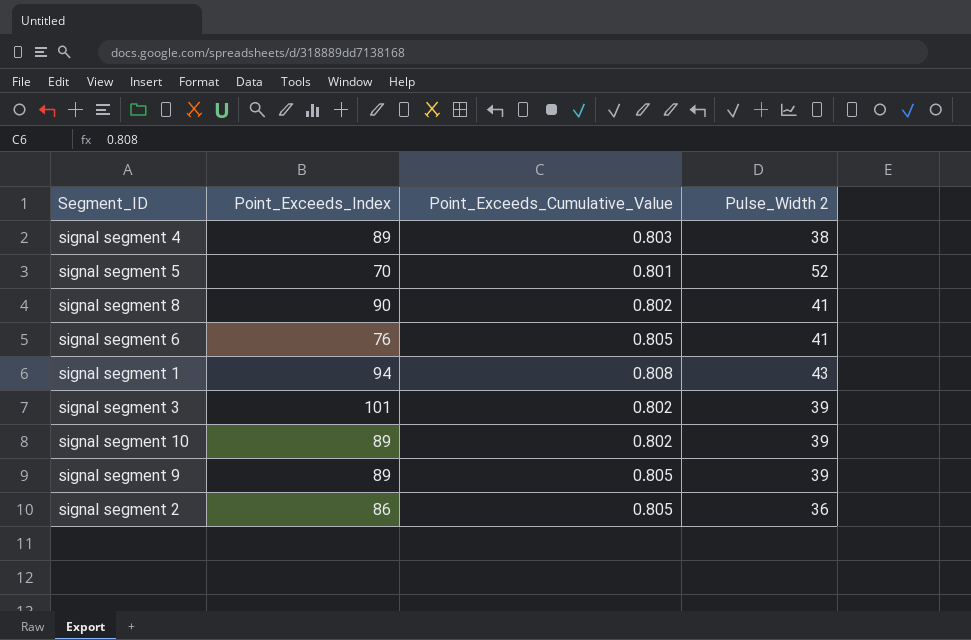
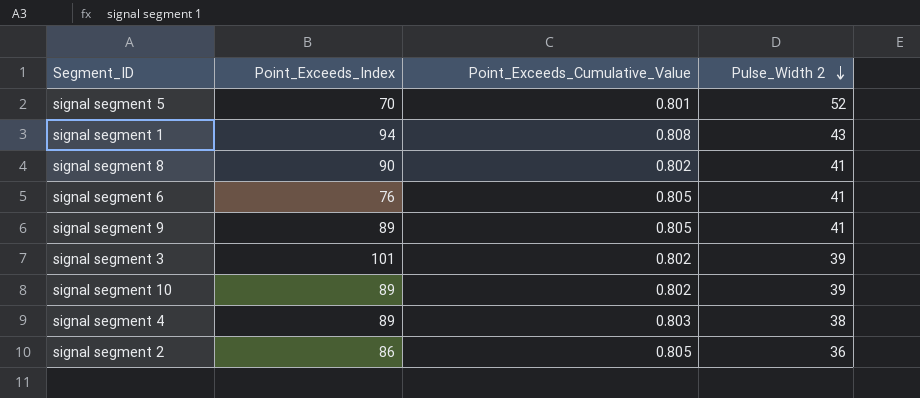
row order: none -> Pulse_Width 2 descending
signal segment 9 | Pulse_Width 2: 39 -> 41

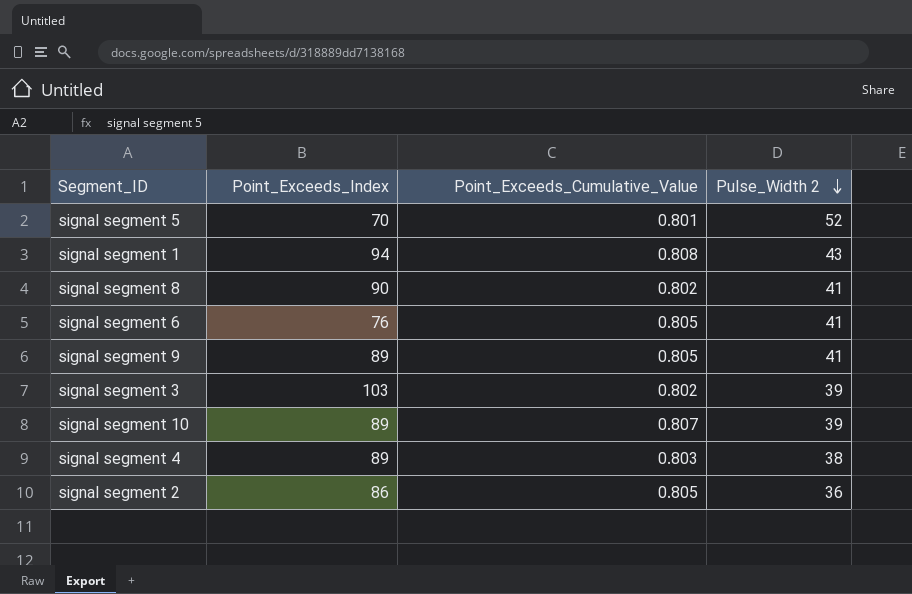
signal segment 3 | Point_Exceeds_Index: 101 -> 103
signal segment 10 | Point_Exceeds_Cumulative_Value: 0.802 -> 0.807

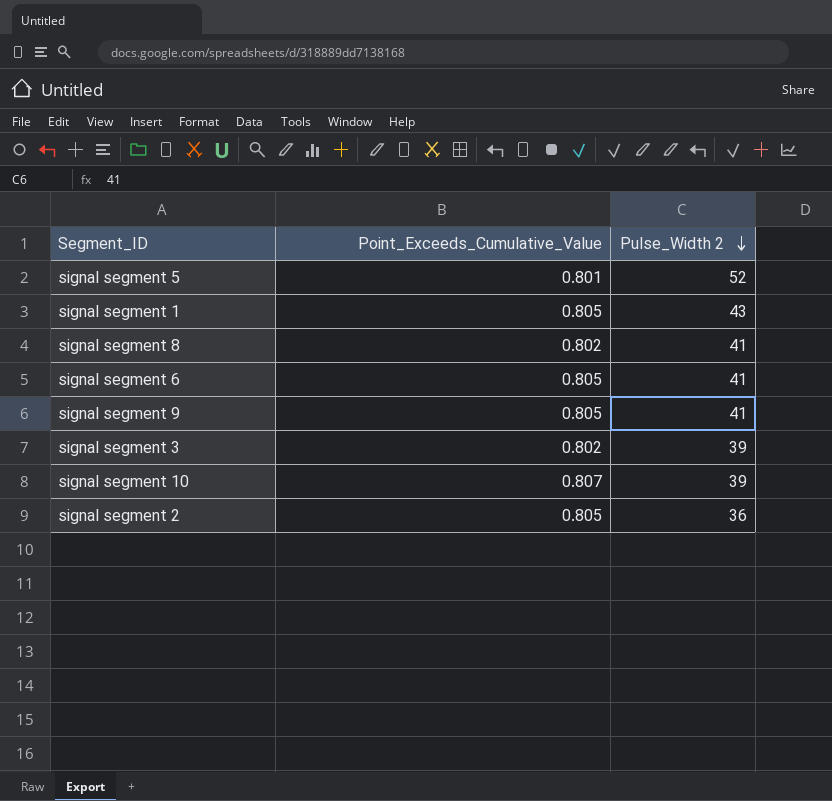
column Point_Exceeds_Index | position: 2 -> none
row signal segment 4: 89 | 0.803 | 38 -> none
signal segment 1 | Point_Exceeds_Cumulative_Value: 0.808 -> 0.805

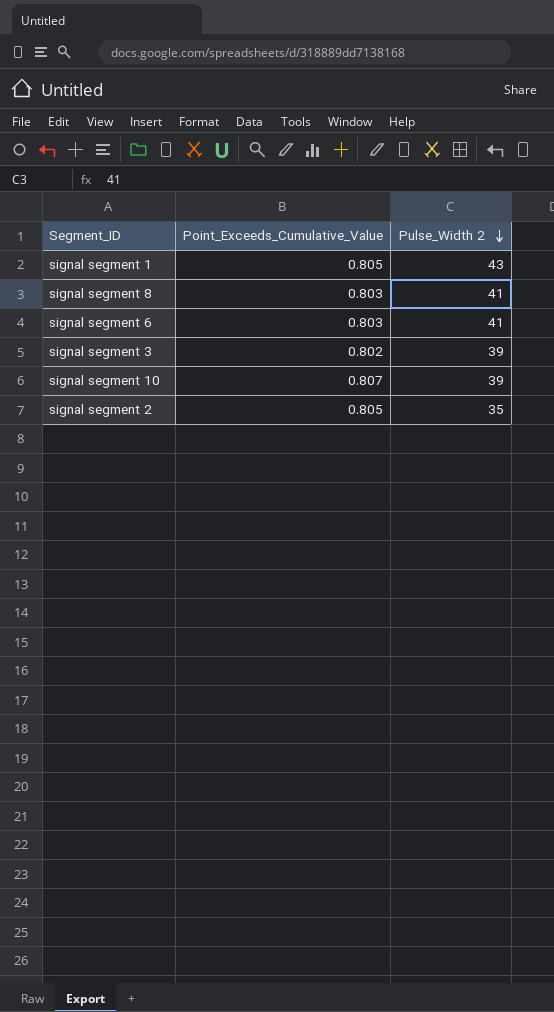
row signal segment 5: 0.801 | 52 -> none
row signal segment 9: 0.805 | 41 -> none
signal segment 8 | Point_Exceeds_Cumulative_Value: 0.802 -> 0.803
signal segment 6 | Point_Exceeds_Cumulative_Value: 0.805 -> 0.803
signal segment 2 | Pulse_Width 2: 36 -> 35

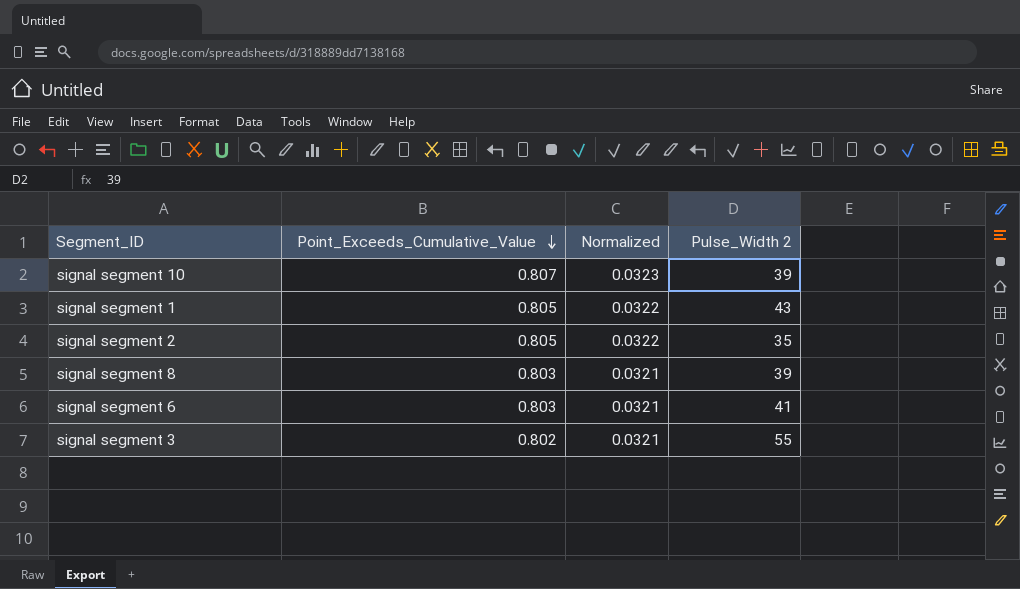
row order: Pulse_Width 2 descending -> Point_Exceeds_Cumulative_Value descending
column Normalized | formula: none -> [Point_Exceeds_Cumulative_Value] * 0.04
signal segment 8 | Pulse_Width 2: 41 -> 39
signal segment 3 | Pulse_Width 2: 39 -> 55

